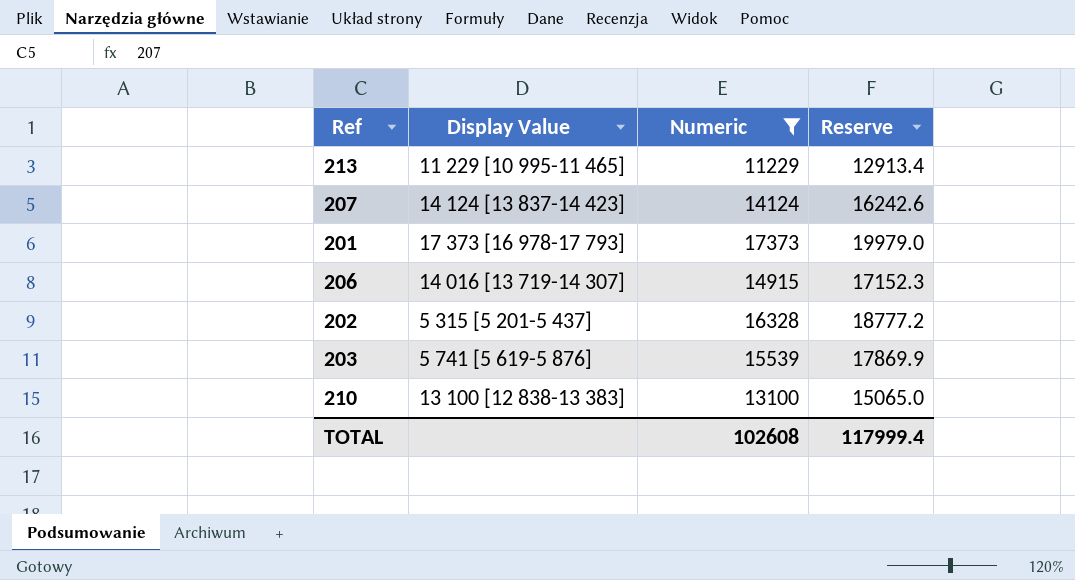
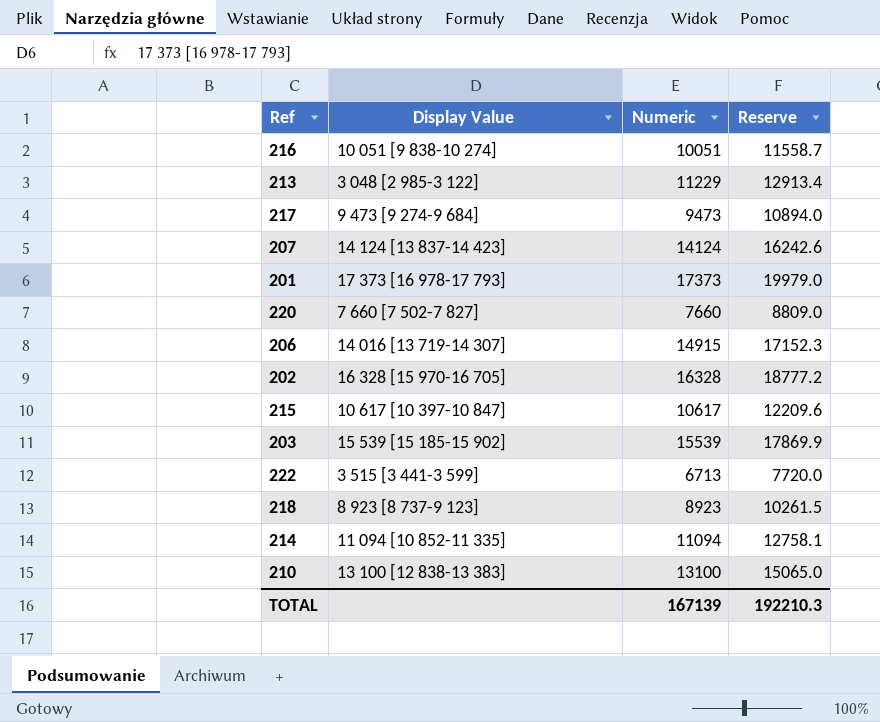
filter: Numeric >= 11229 -> none
213 | Display Value: 11 229 [10 995-11 465] -> 3 048 [2 985-3 122]
202 | Display Value: 5 315 [5 201-5 437] -> 16 328 [15 970-16 705]
203 | Display Value: 5 741 [5 619-5 876] -> 15 539 [15 185-15 902]
TOTAL | Numeric: 102608 -> 167139
TOTAL | Reserve: 117999.4 -> 192210.3

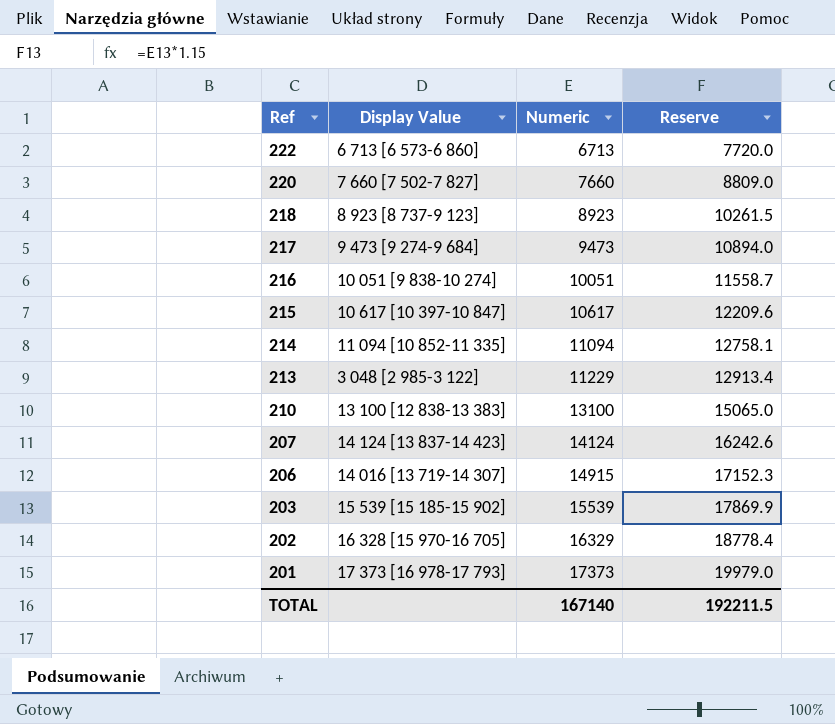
row order: none -> Ref descending
222 | Display Value: 3 515 [3 441-3 599] -> 6 713 [6 573-6 860]
202 | Numeric: 16328 -> 16329
202 | Reserve: 18777.2 -> 18778.4
TOTAL | Numeric: 167139 -> 167140
TOTAL | Reserve: 192210.3 -> 192211.5

